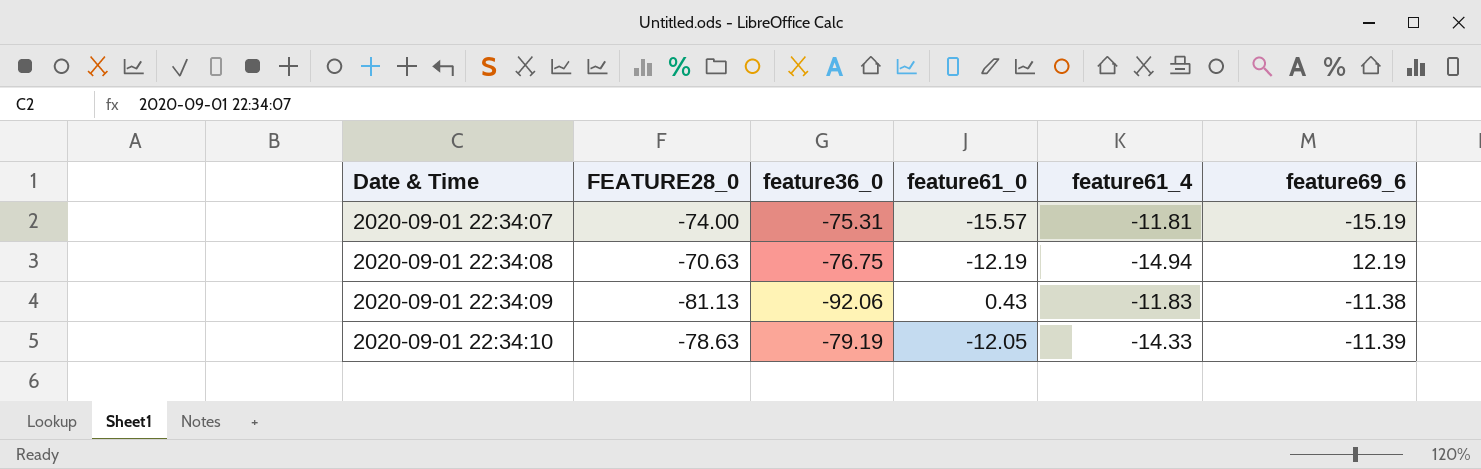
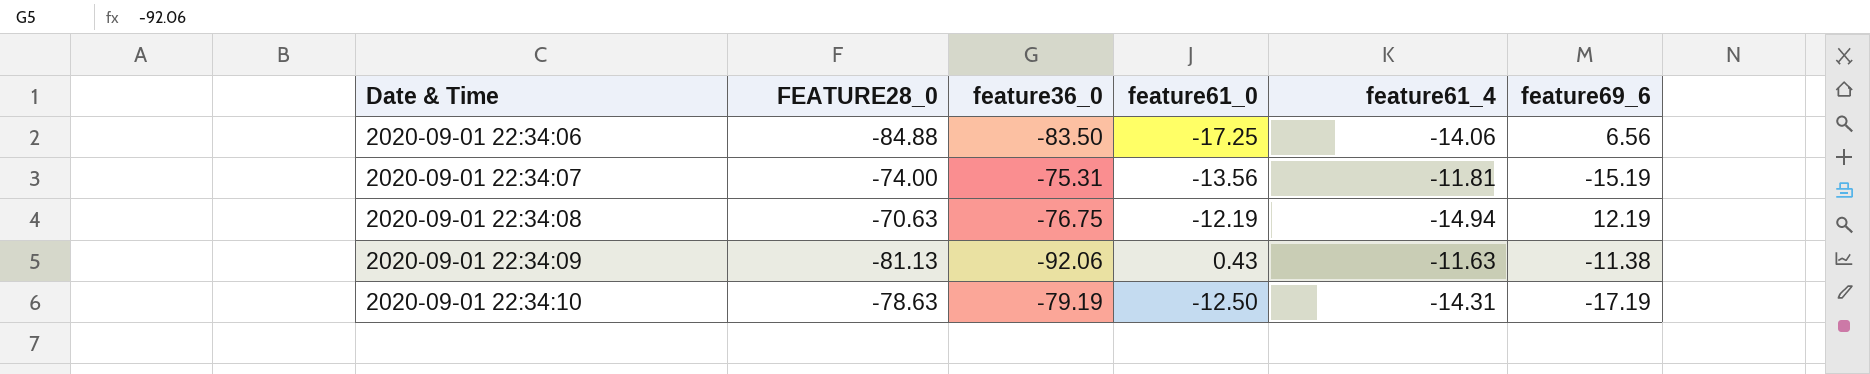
row 2020-09-01 22:34:06: none -> -84.88 | -83.50 | -17.25 | -14.06 | 6.56
2020-09-01 22:34:07 | feature61_0: -15.57 -> -13.56
2020-09-01 22:34:09 | feature61_4: -11.83 -> -11.63
2020-09-01 22:34:10 | feature61_0: -12.05 -> -12.50
2020-09-01 22:34:10 | feature61_4: -14.33 -> -14.31
2020-09-01 22:34:10 | feature69_6: -11.39 -> -17.19

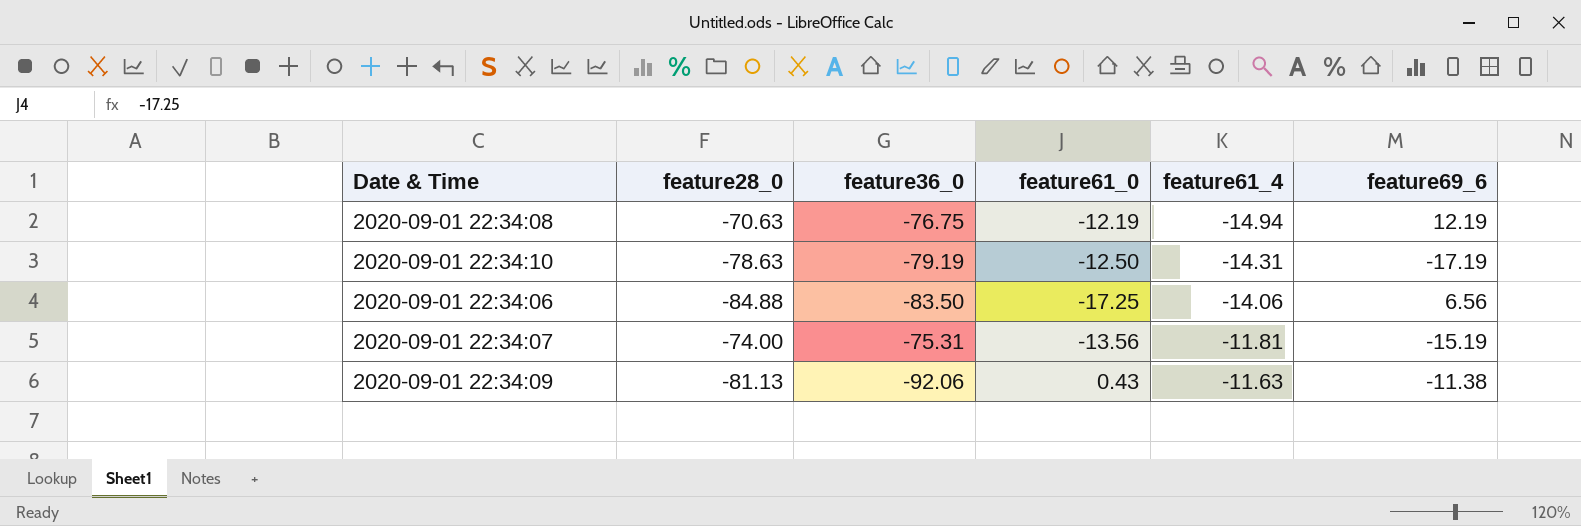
row order: Date & Time ascending -> feature61_4 ascending
column name: FEATURE28_0 -> feature28_0

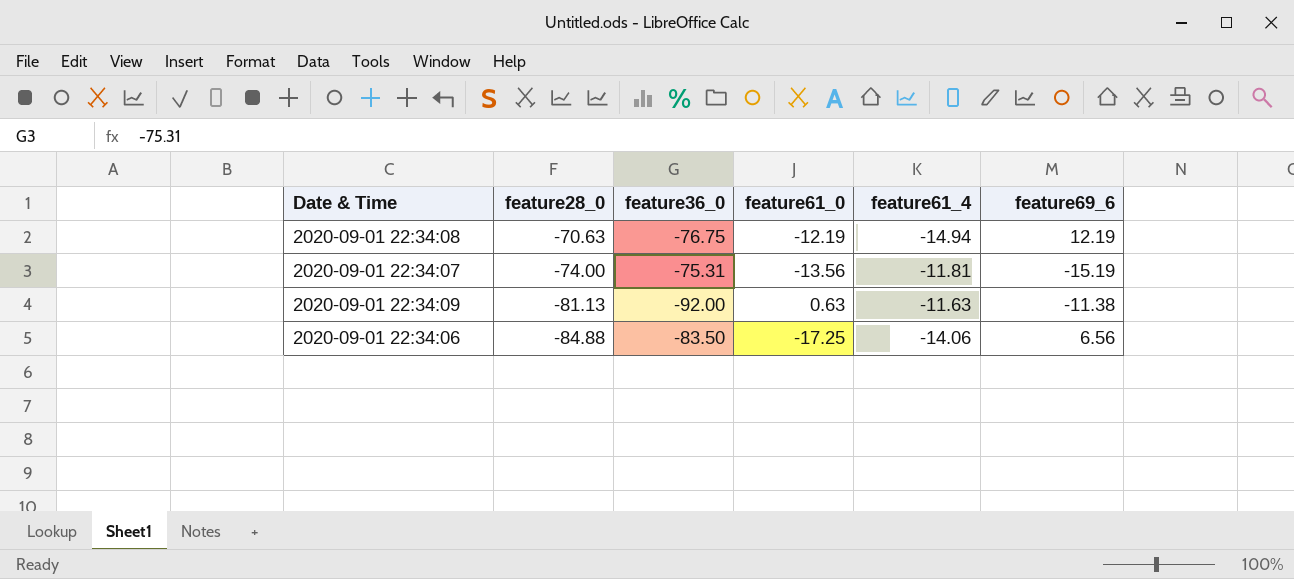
row order: feature61_4 ascending -> feature28_0 descending
row 2020-09-01 22:34:10: -78.63 | -79.19 | -12.50 | -14.31 | -17.19 -> none
2020-09-01 22:34:09 | feature36_0: -92.06 -> -92.00
2020-09-01 22:34:09 | feature61_0: 0.43 -> 0.63

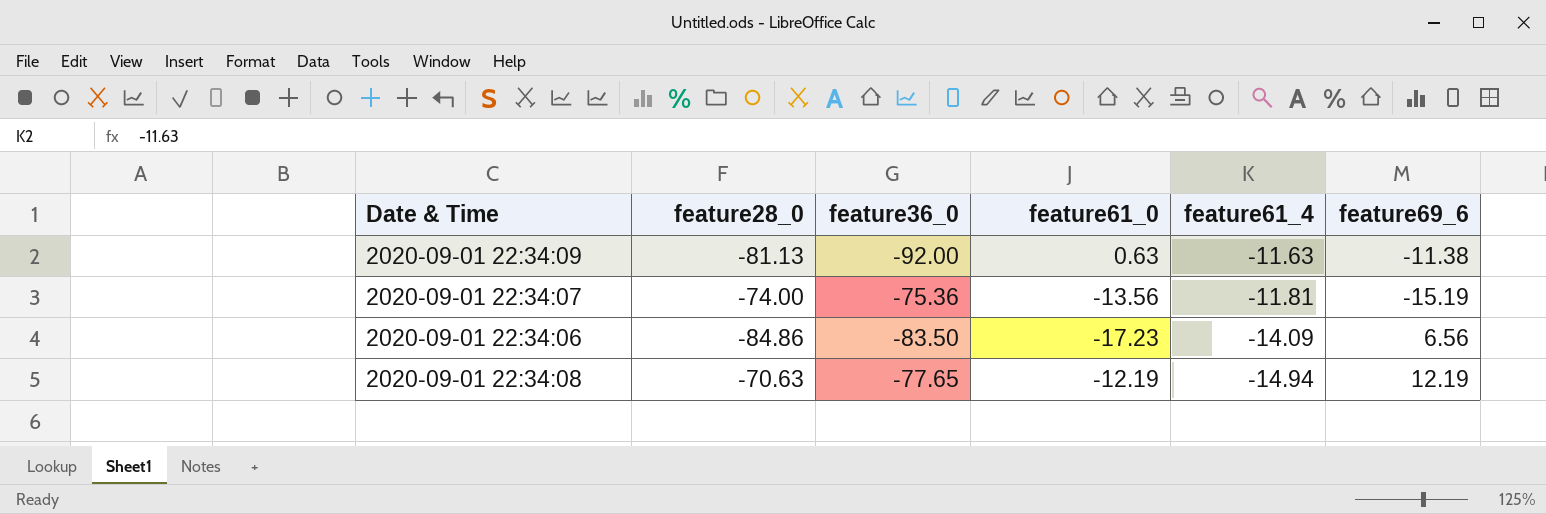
row order: feature28_0 descending -> feature61_4 descending
2020-09-01 22:34:07 | feature36_0: -75.31 -> -75.36
2020-09-01 22:34:06 | feature28_0: -84.88 -> -84.86
2020-09-01 22:34:06 | feature61_0: -17.25 -> -17.23
2020-09-01 22:34:06 | feature61_4: -14.06 -> -14.09
2020-09-01 22:34:08 | feature36_0: -76.75 -> -77.65

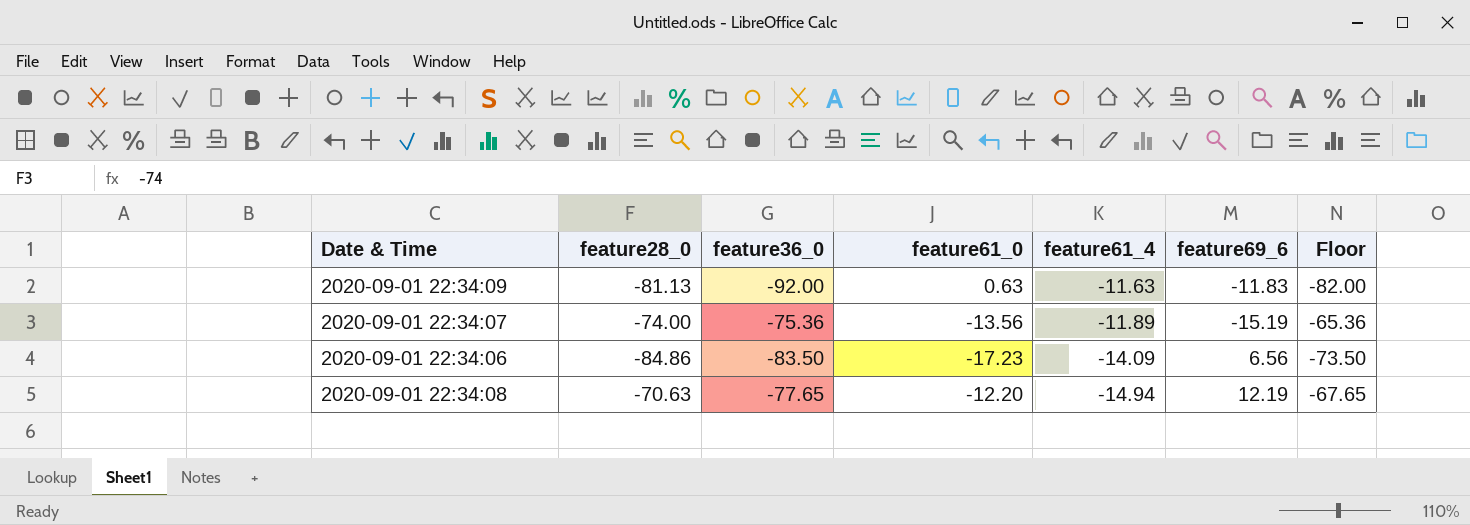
column Floor | formula: none -> [feature36_0] + 10
2020-09-01 22:34:09 | feature69_6: -11.38 -> -11.83
2020-09-01 22:34:07 | feature61_4: -11.81 -> -11.89
2020-09-01 22:34:08 | feature61_0: -12.19 -> -12.20

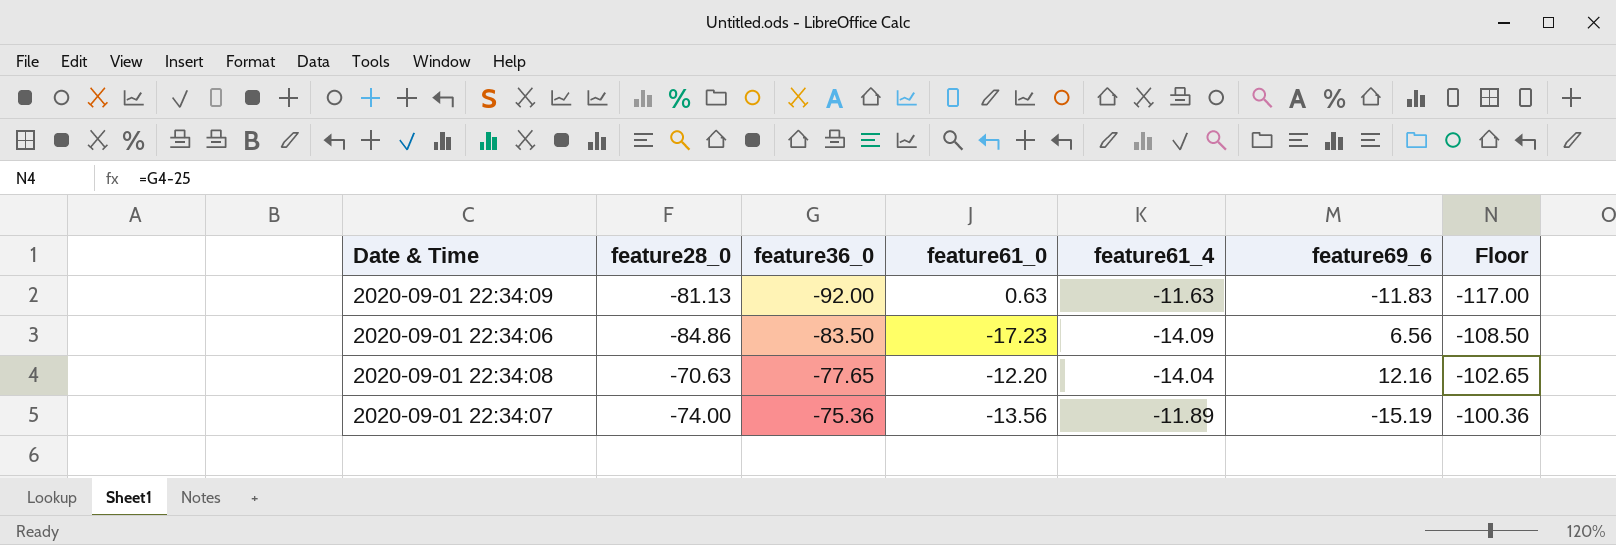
row order: feature61_4 descending -> feature36_0 ascending
column Floor | formula: [feature36_0] + 10 -> [feature36_0] - 25
2020-09-01 22:34:08 | feature61_4: -14.94 -> -14.04
2020-09-01 22:34:08 | feature69_6: 12.19 -> 12.16

